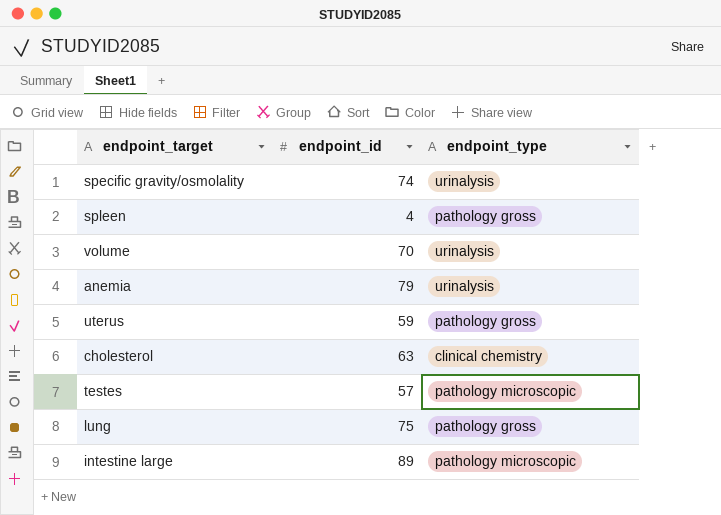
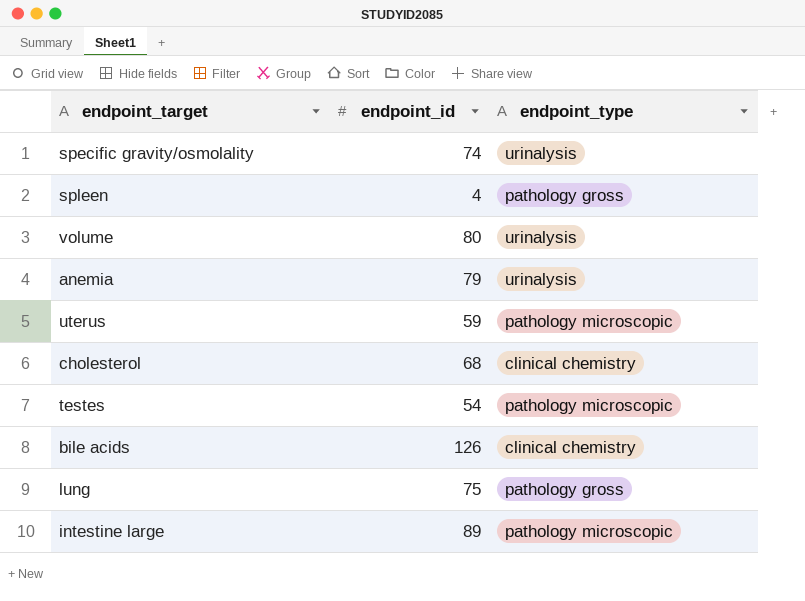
volume | endpoint_id: 70 -> 80
uterus | endpoint_type: pathology gross -> pathology microscopic
cholesterol | endpoint_id: 63 -> 68
testes | endpoint_id: 57 -> 54
row bile acids: none -> 126 | clinical chemistry

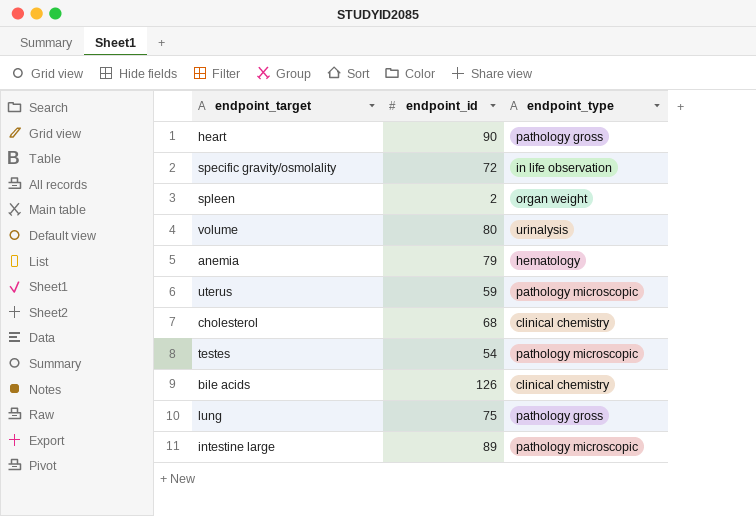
row heart: none -> 90 | pathology gross
specific gravity/osmolality | endpoint_id: 74 -> 72
specific gravity/osmolality | endpoint_type: urinalysis -> in life observation
spleen | endpoint_id: 4 -> 2
spleen | endpoint_type: pathology gross -> organ weight
anemia | endpoint_type: urinalysis -> hematology

